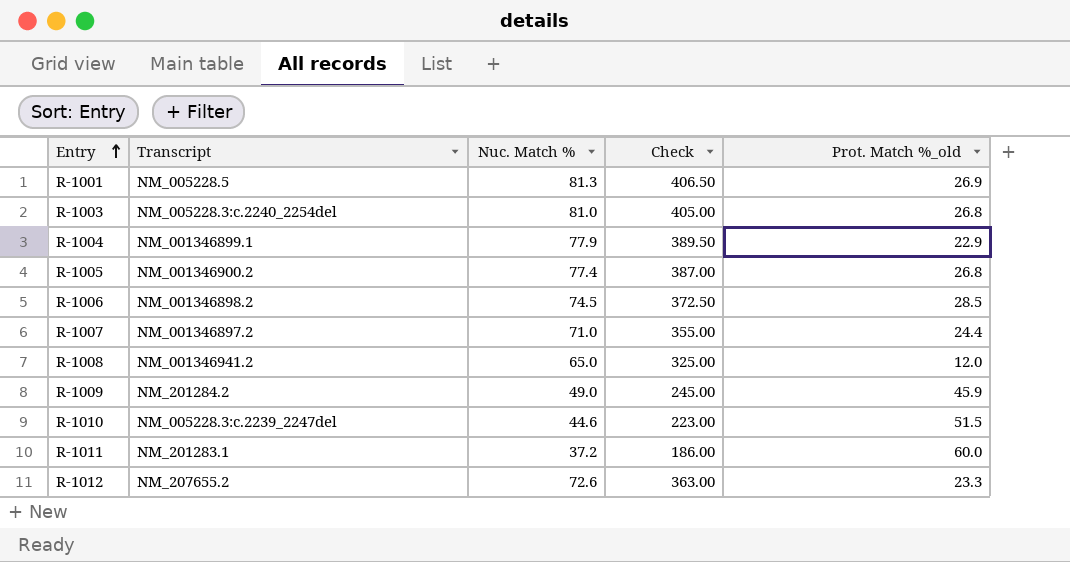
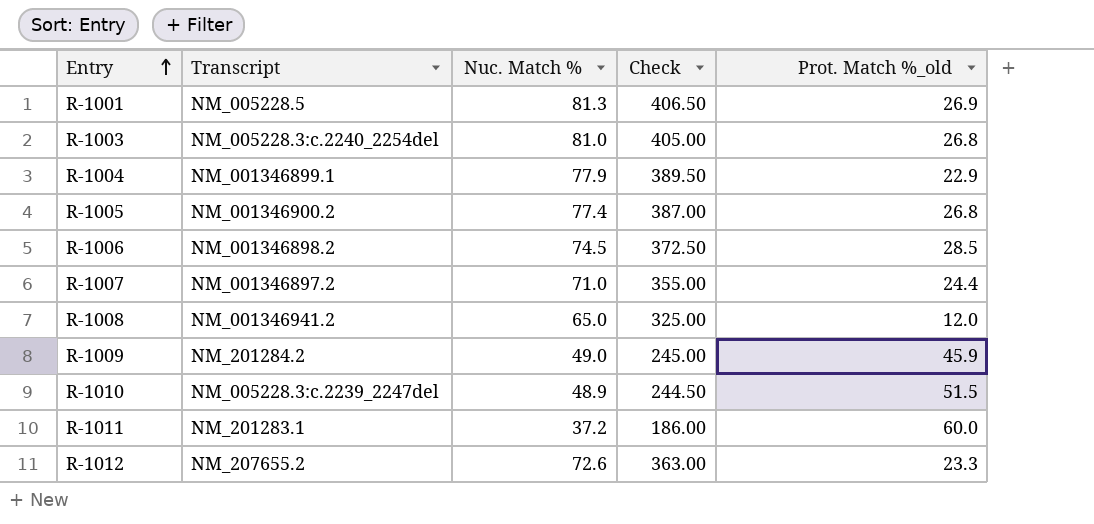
R-1010 | Nuc. Match %: 44.6 -> 48.9
R-1010 | Check: 223.00 -> 244.50

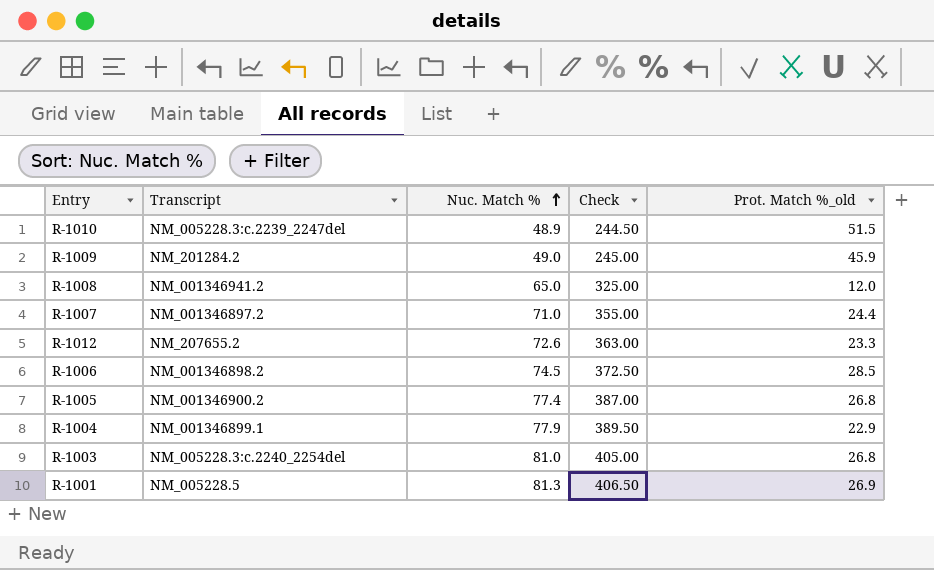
row order: Entry ascending -> Nuc. Match % ascending
row R-1011: NM_201283.1 | 37.2 | 186.00 | 60.0 -> none

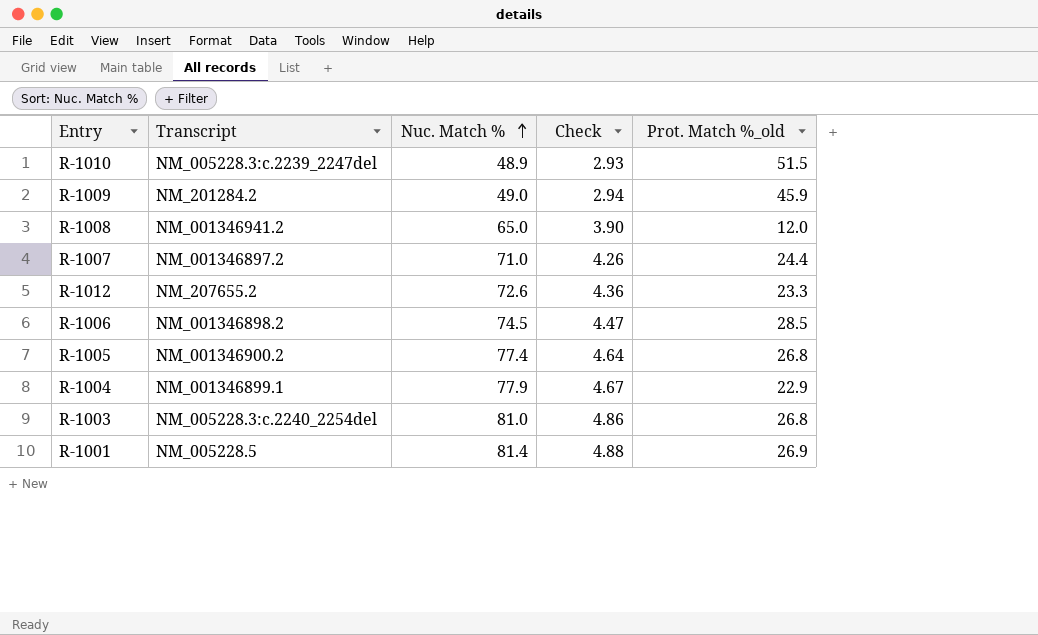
column Check | formula: [Nuc. Match %] * 5 -> [Nuc. Match %] * 0.06
R-1001 | Nuc. Match %: 81.3 -> 81.4

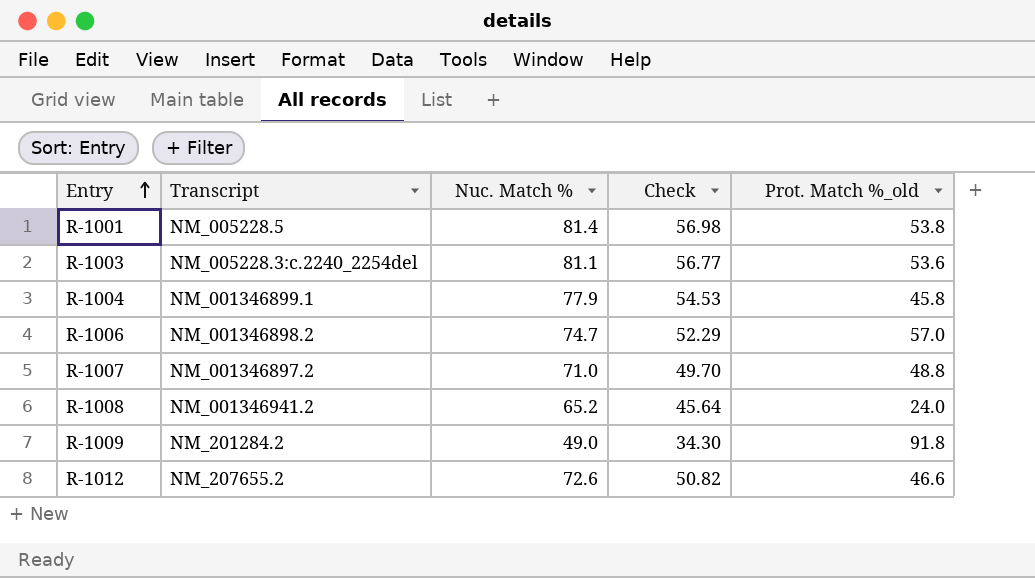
row order: Nuc. Match % ascending -> Entry ascending
column Check | formula: [Nuc. Match %] * 0.06 -> [Nuc. Match %] * 0.7
row R-1010: NM_005228.3:c.2239_2247del | 48.9 | 2.93 | 51.5 -> none
row R-1005: NM_001346900.2 | 77.4 | 4.64 | 26.8 -> none
R-1001 | Prot. Match %_old: 26.9 -> 53.8
R-1003 | Nuc. Match %: 81.0 -> 81.1
R-1003 | Prot. Match %_old: 26.8 -> 53.6
R-1004 | Prot. Match %_old: 22.9 -> 45.8
R-1006 | Nuc. Match %: 74.5 -> 74.7
R-1006 | Prot. Match %_old: 28.5 -> 57.0
R-1007 | Prot. Match %_old: 24.4 -> 48.8
R-1008 | Nuc. Match %: 65.0 -> 65.2
R-1008 | Prot. Match %_old: 12.0 -> 24.0
R-1009 | Prot. Match %_old: 45.9 -> 91.8
R-1012 | Prot. Match %_old: 23.3 -> 46.6

